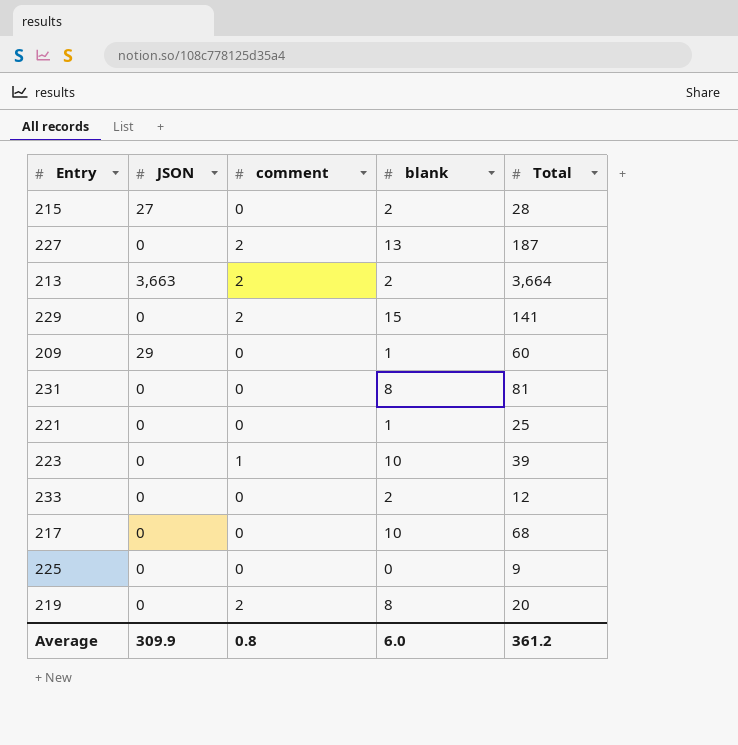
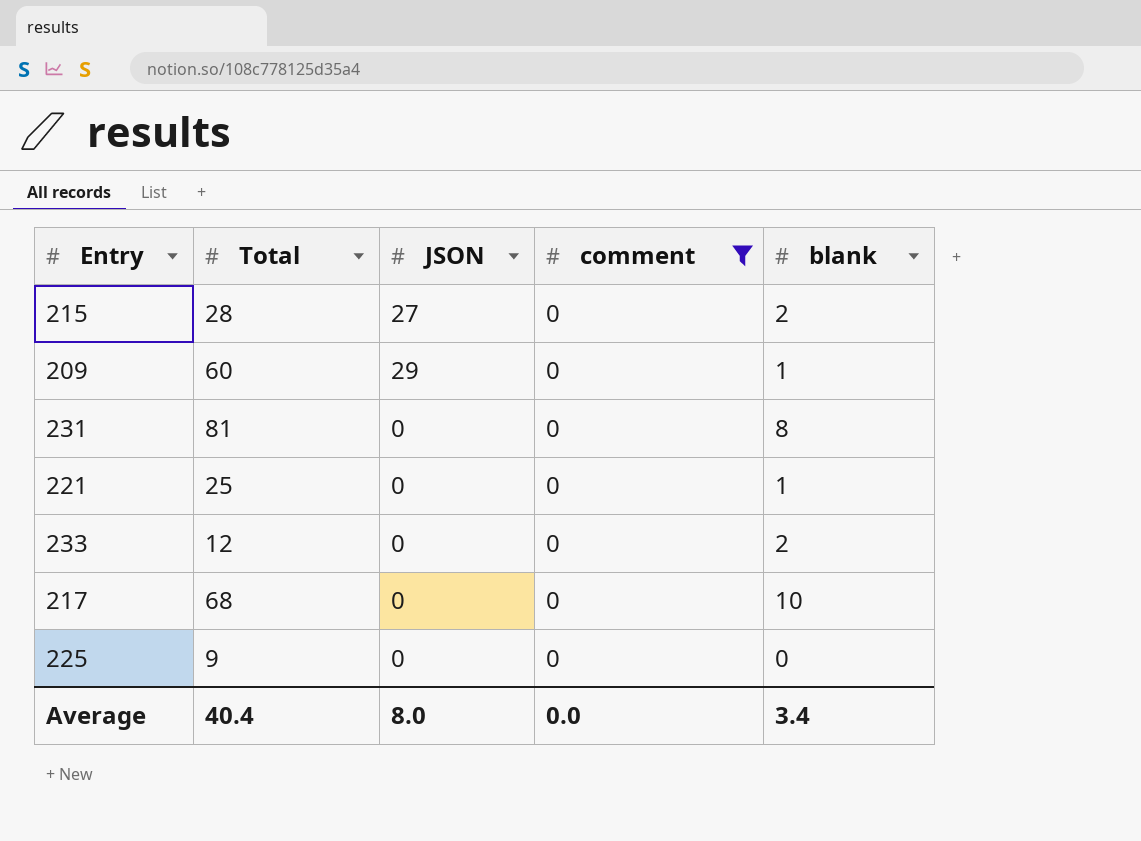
filter: none -> comment = 0
column Total | position: 5 -> 2
Average | Total: 361.2 -> 40.4
Average | JSON: 309.9 -> 8.0
Average | comment: 0.8 -> 0.0
Average | blank: 6.0 -> 3.4

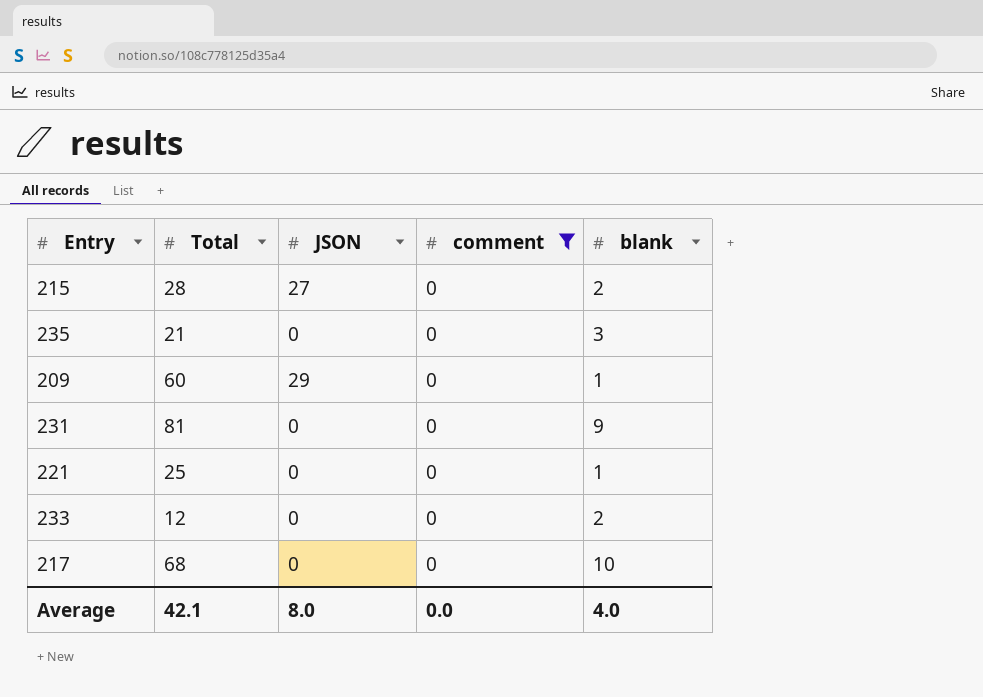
row 225: 9 | 0 | 0 | 0 -> none
row 235: none -> 21 | 0 | 0 | 3
231 | blank: 8 -> 9
Average | Total: 40.4 -> 42.1
Average | blank: 3.4 -> 4.0

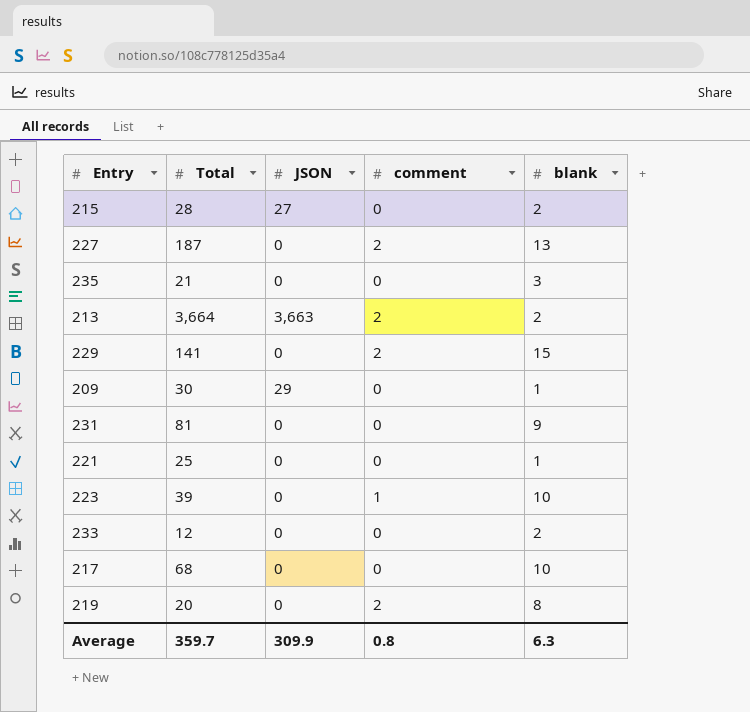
filter: comment = 0 -> none
209 | Total: 60 -> 30
Average | Total: 42.1 -> 359.7
Average | JSON: 8.0 -> 309.9
Average | comment: 0.0 -> 0.8
Average | blank: 4.0 -> 6.3

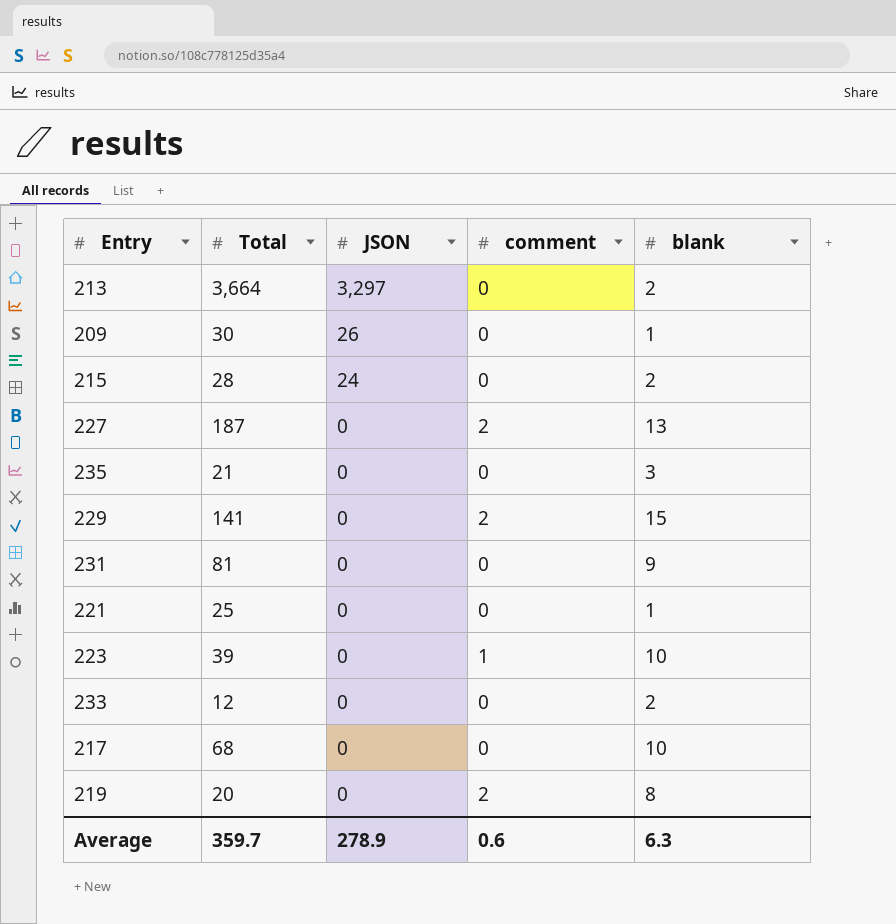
row order: none -> JSON descending
213 | JSON: 3,663 -> 3,297
213 | comment: 2 -> 0
209 | JSON: 29 -> 26
215 | JSON: 27 -> 24
Average | JSON: 309.9 -> 278.9
Average | comment: 0.8 -> 0.6

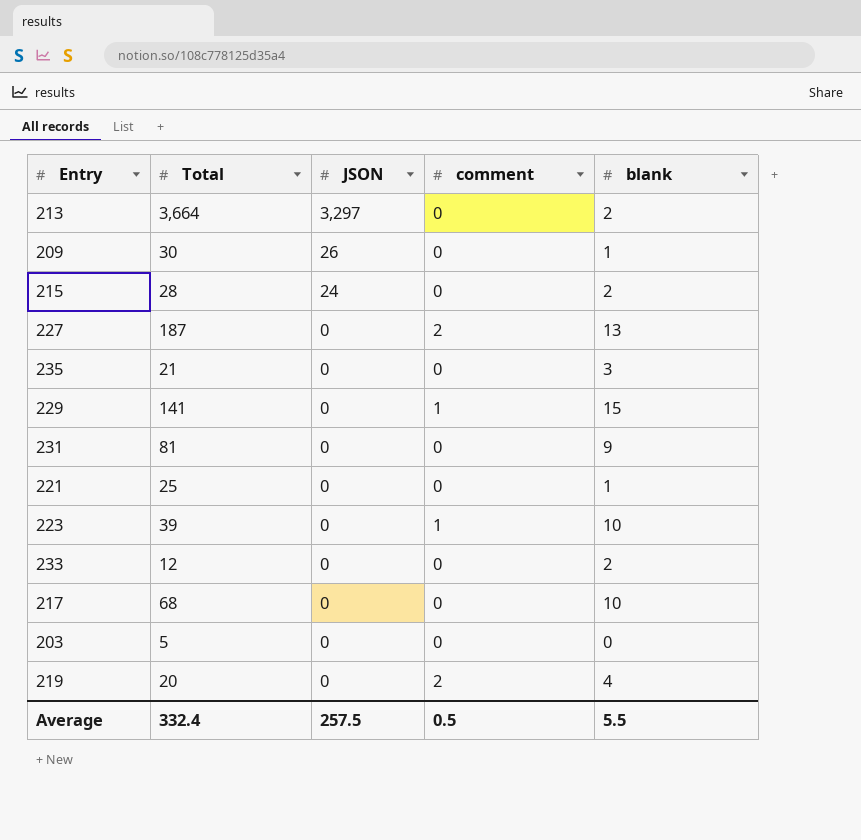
229 | comment: 2 -> 1
row 203: none -> 5 | 0 | 0 | 0
219 | blank: 8 -> 4
Average | Total: 359.7 -> 332.4
Average | JSON: 278.9 -> 257.5
Average | comment: 0.6 -> 0.5
Average | blank: 6.3 -> 5.5

